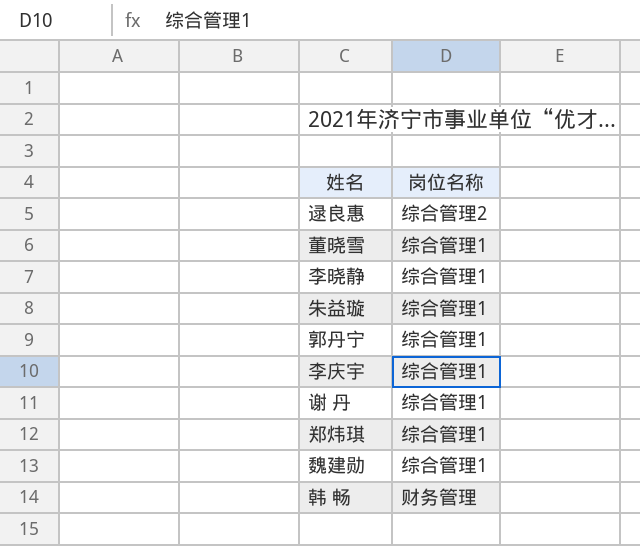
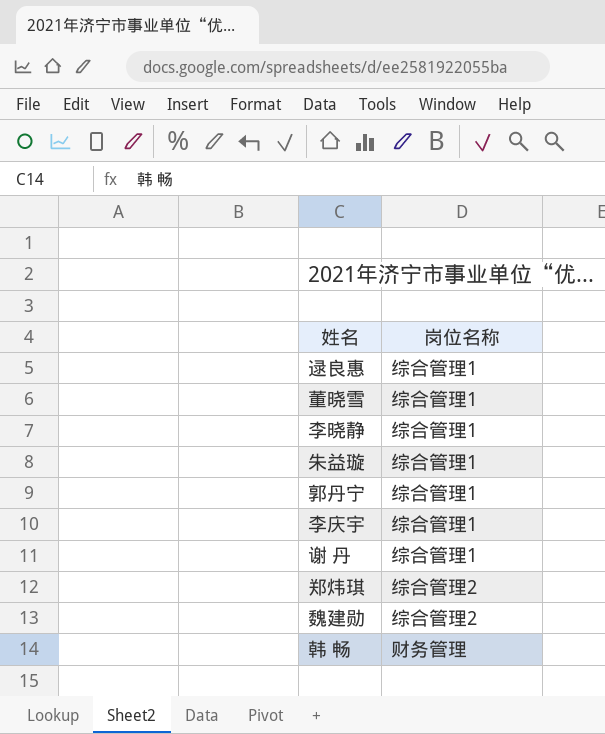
逯良惠 | 岗位名称: 综合管理2 -> 综合管理1
郑炜琪 | 岗位名称: 综合管理1 -> 综合管理2
魏建勋 | 岗位名称: 综合管理1 -> 综合管理2

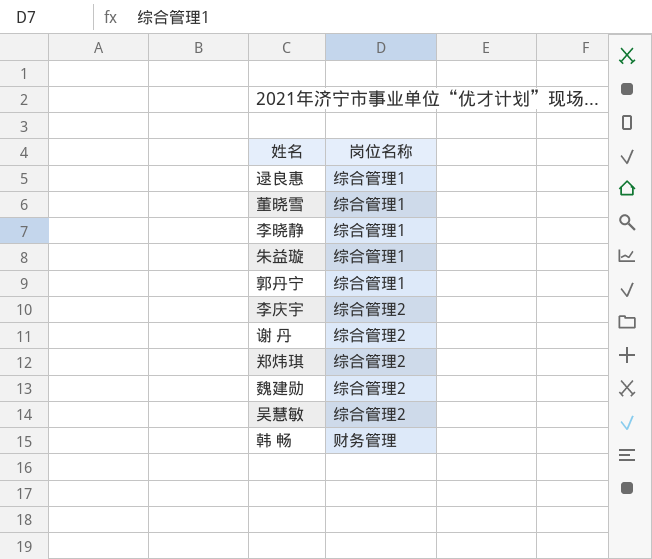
李庆宇 | 岗位名称: 综合管理1 -> 综合管理2
谢 丹 | 岗位名称: 综合管理1 -> 综合管理2
row 吴慧敏: none -> 综合管理2

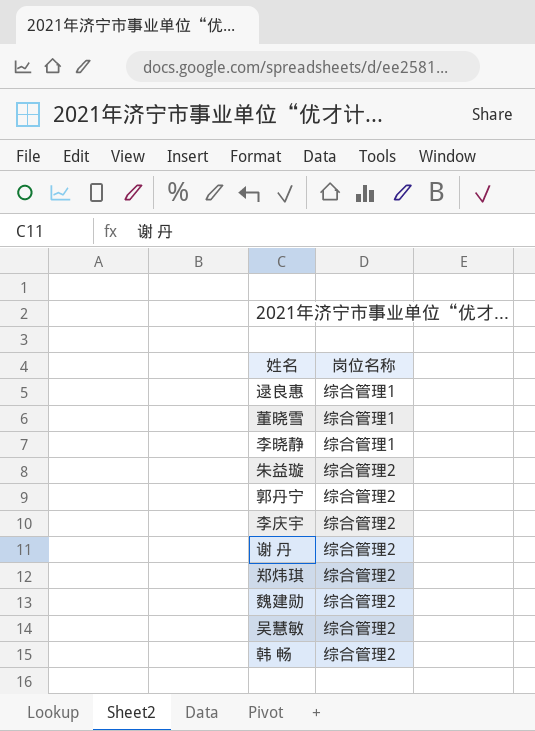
朱益璇 | 岗位名称: 综合管理1 -> 综合管理2
郭丹宁 | 岗位名称: 综合管理1 -> 综合管理2
韩 畅 | 岗位名称: 财务管理 -> 综合管理2

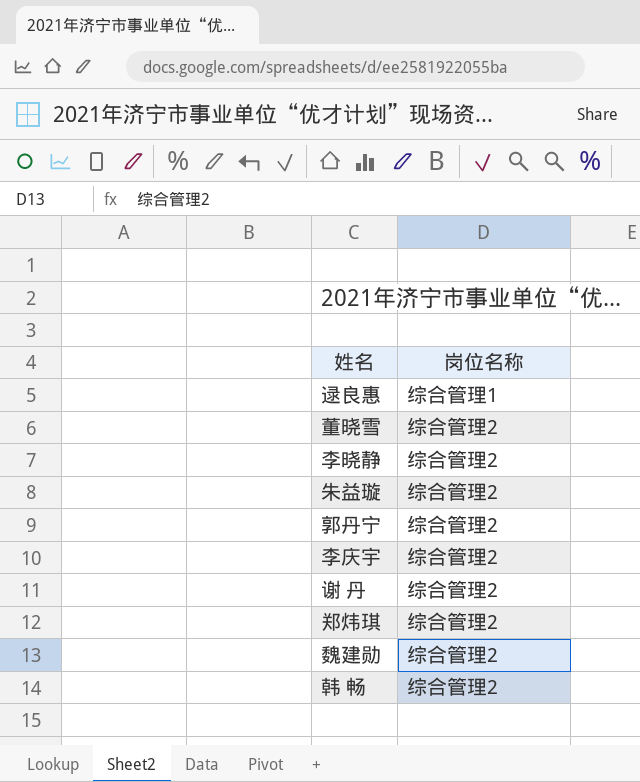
row 吴慧敏: 综合管理2 -> none
董晓雪 | 岗位名称: 综合管理1 -> 综合管理2
李晓静 | 岗位名称: 综合管理1 -> 综合管理2

